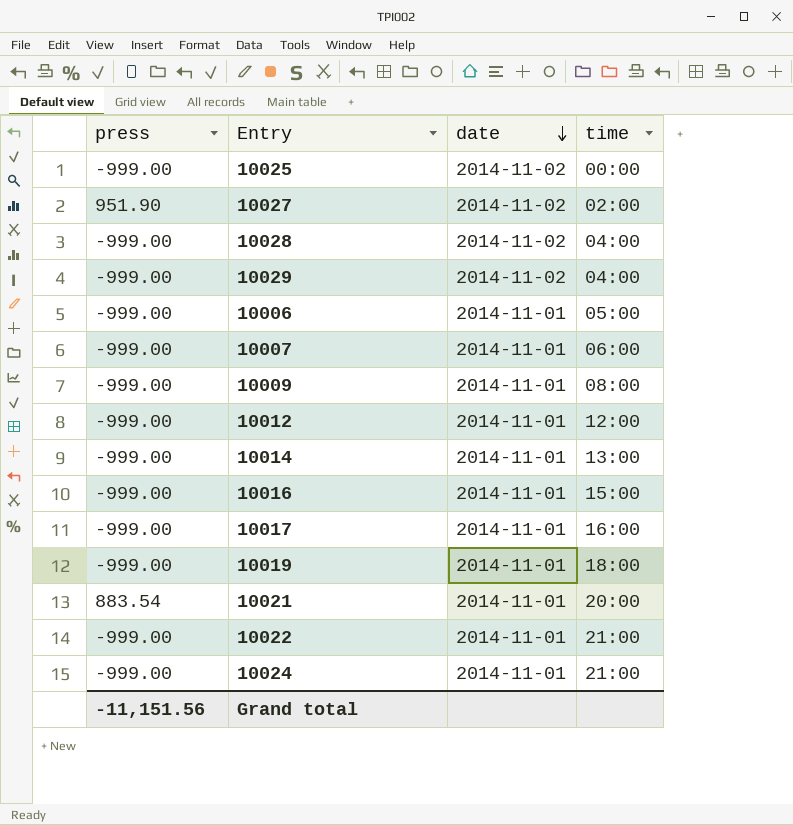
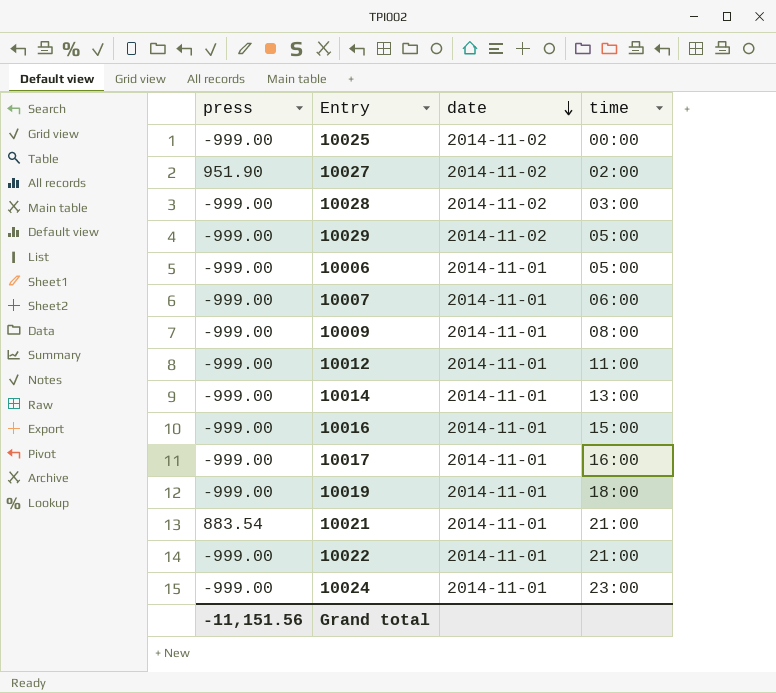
10028 | time: 04:00 -> 03:00
10029 | time: 04:00 -> 05:00
10012 | time: 12:00 -> 11:00
10021 | time: 20:00 -> 21:00
10024 | time: 21:00 -> 23:00

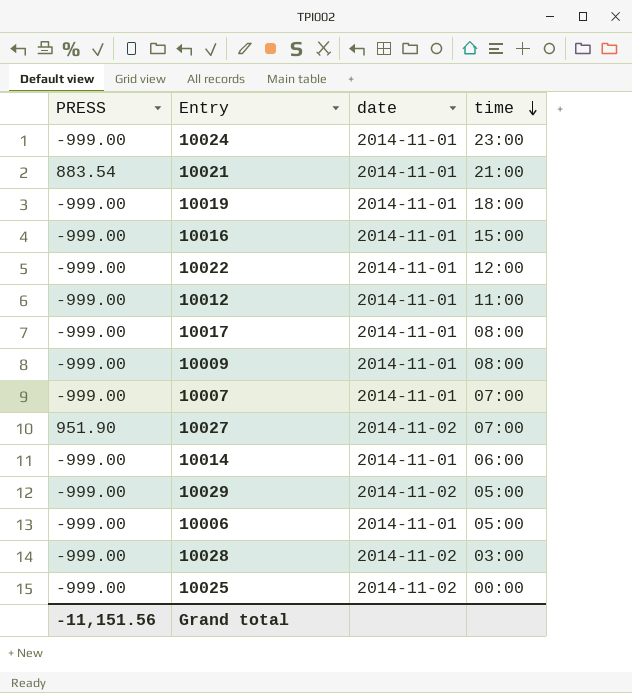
row order: date descending -> time descending
column name: press -> PRESS
10022 | time: 21:00 -> 12:00
10017 | time: 16:00 -> 08:00
10007 | time: 06:00 -> 07:00
10027 | time: 02:00 -> 07:00
10014 | time: 13:00 -> 06:00

